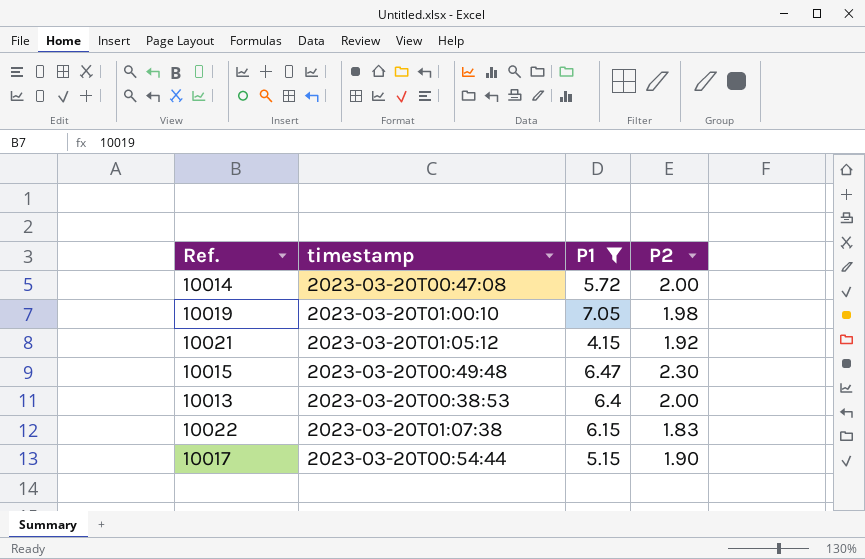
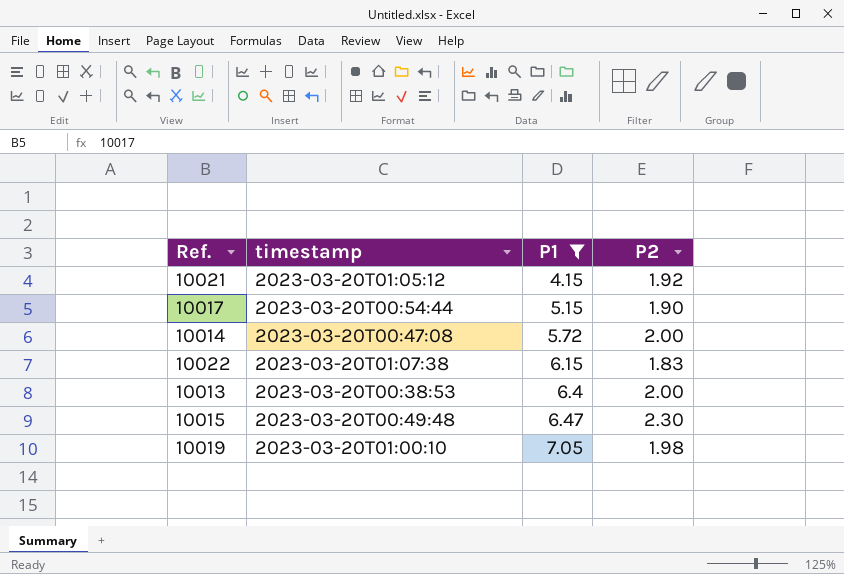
row order: none -> P1 ascending

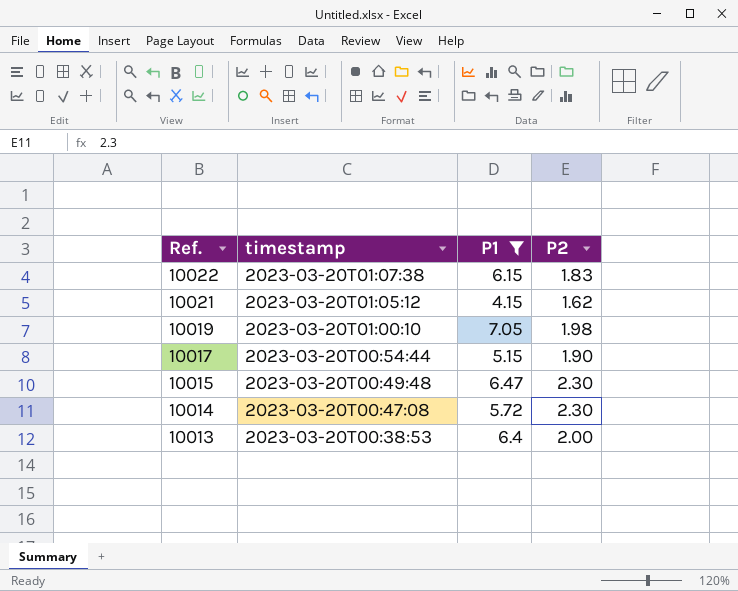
row order: P1 ascending -> Ref. descending
10021 | P2: 1.92 -> 1.62
10014 | P2: 2.00 -> 2.30

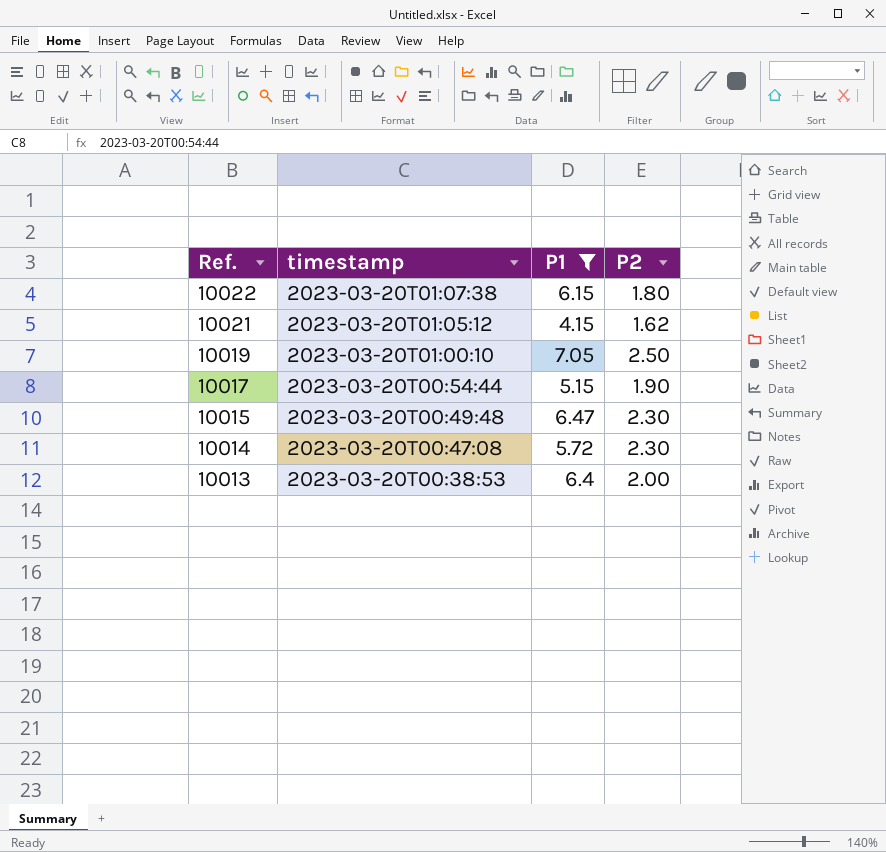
10022 | P2: 1.83 -> 1.80
10019 | P2: 1.98 -> 2.50

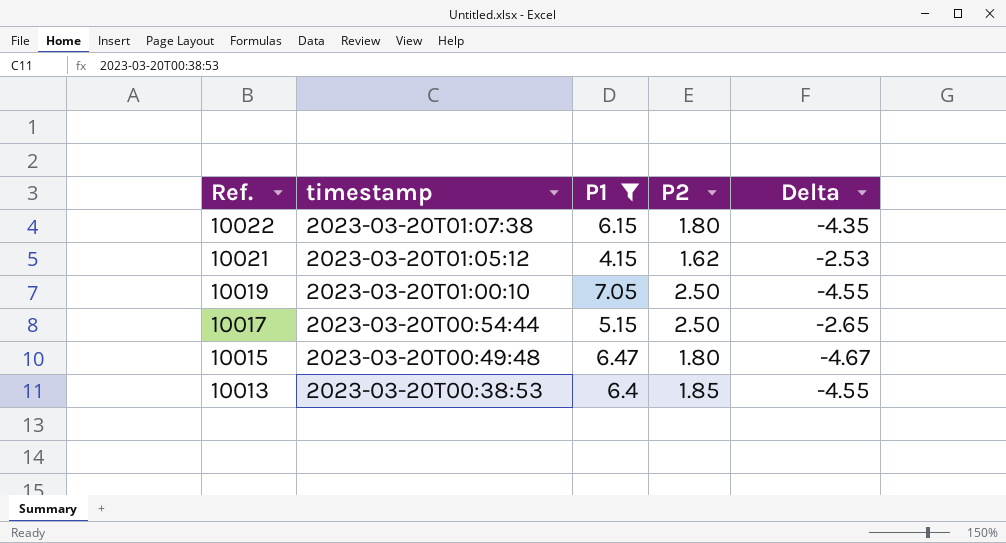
column Delta | formula: none -> [P2] - [P1]
row 10014: 2023-03-20T00:47:08 | 5.72 | 2.30 -> none
10017 | P2: 1.90 -> 2.50
10015 | P2: 2.30 -> 1.80
10013 | P2: 2.00 -> 1.85

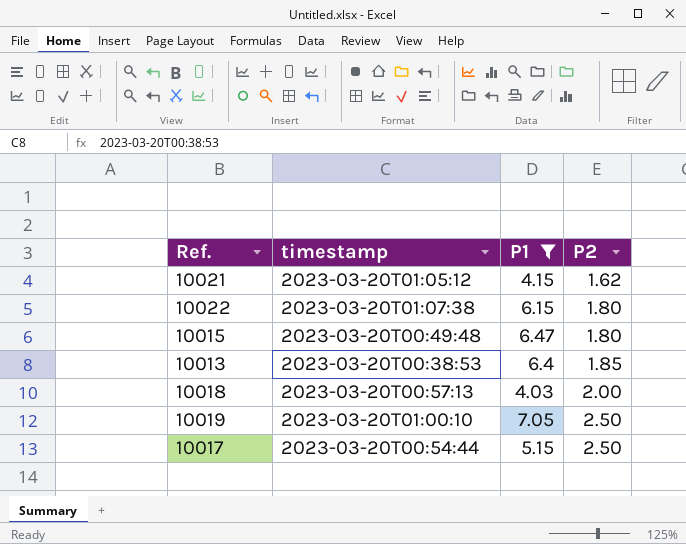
row order: Ref. descending -> P2 ascending
column Delta | formula: [P2] - [P1] -> none
row 10018: none -> 2023-03-20T00:57:13 | 4.03 | 2.00

